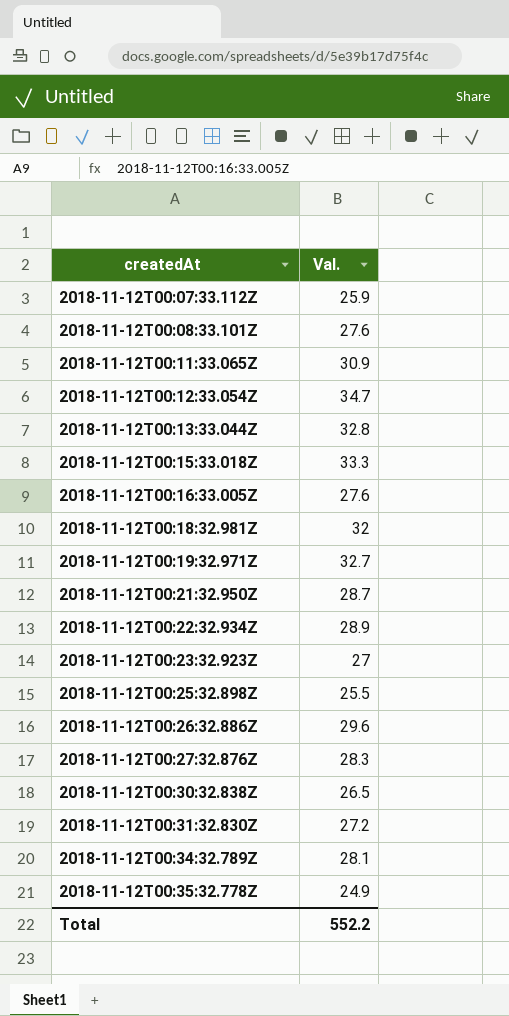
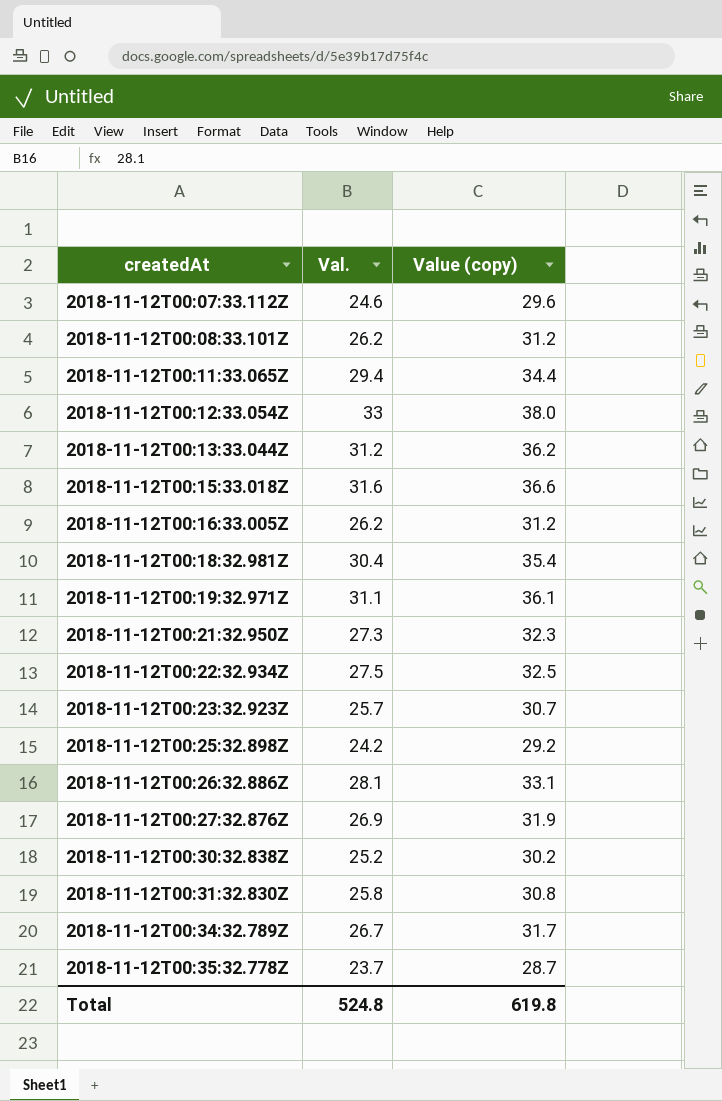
column Value (copy) | formula: none -> [Val.] + 5
2018-11-12T00:07:33.112Z | Val.: 25.9 -> 24.6
2018-11-12T00:08:33.101Z | Val.: 27.6 -> 26.2
2018-11-12T00:11:33.065Z | Val.: 30.9 -> 29.4
2018-11-12T00:12:33.054Z | Val.: 34.7 -> 33
2018-11-12T00:13:33.044Z | Val.: 32.8 -> 31.2
2018-11-12T00:15:33.018Z | Val.: 33.3 -> 31.6
2018-11-12T00:16:33.005Z | Val.: 27.6 -> 26.2
2018-11-12T00:18:32.981Z | Val.: 32 -> 30.4
2018-11-12T00:19:32.971Z | Val.: 32.7 -> 31.1
2018-11-12T00:21:32.950Z | Val.: 28.7 -> 27.3
2018-11-12T00:22:32.934Z | Val.: 28.9 -> 27.5
2018-11-12T00:23:32.923Z | Val.: 27 -> 25.7
2018-11-12T00:25:32.898Z | Val.: 25.5 -> 24.2
2018-11-12T00:26:32.886Z | Val.: 29.6 -> 28.1
2018-11-12T00:27:32.876Z | Val.: 28.3 -> 26.9
2018-11-12T00:30:32.838Z | Val.: 26.5 -> 25.2
2018-11-12T00:31:32.830Z | Val.: 27.2 -> 25.8
2018-11-12T00:34:32.789Z | Val.: 28.1 -> 26.7
2018-11-12T00:35:32.778Z | Val.: 24.9 -> 23.7
Total | Val.: 552.2 -> 524.8

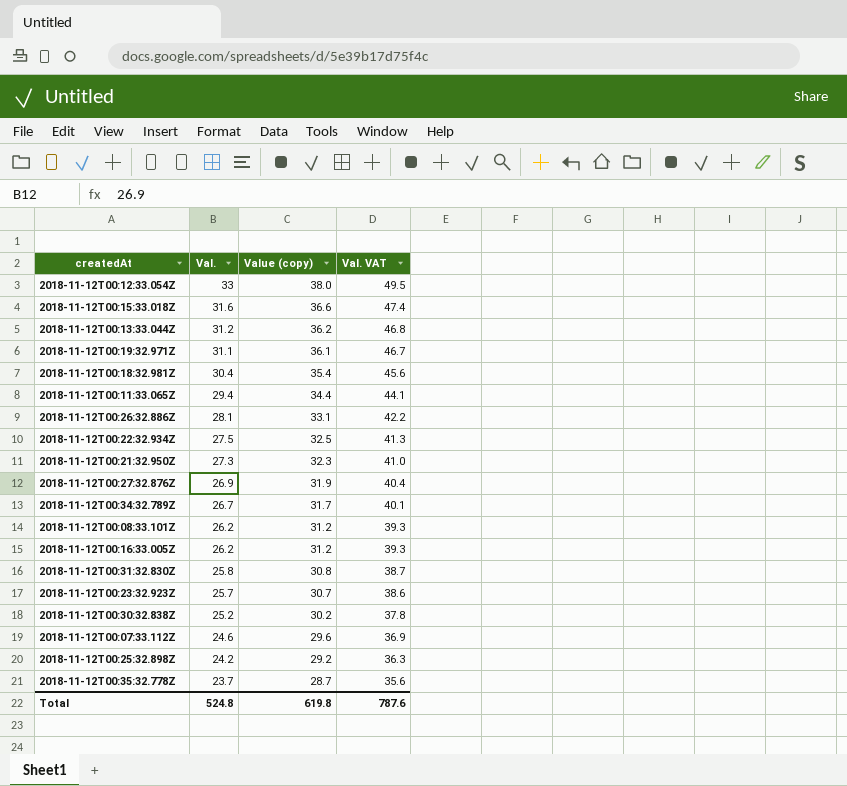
row order: createdAt ascending -> Val. descending
column Val. VAT | formula: none -> [Val.] * 1.5

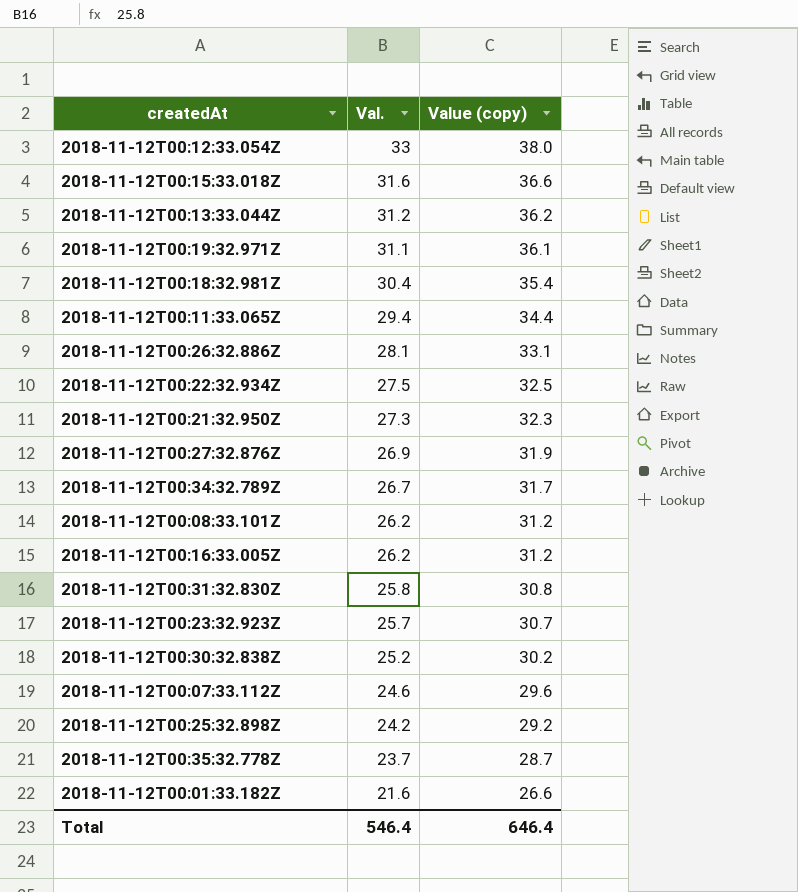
column Val. VAT | formula: [Val.] * 1.5 -> none
row 2018-11-12T00:01:33.182Z: none -> 21.6 | 26.6
Total | Val.: 524.8 -> 546.4
Total | Value (copy): 619.8 -> 646.4

